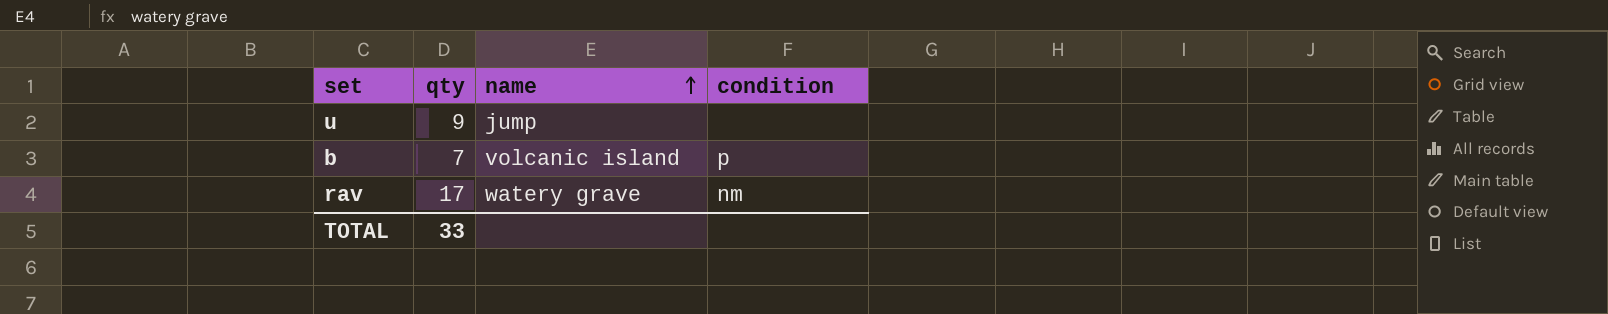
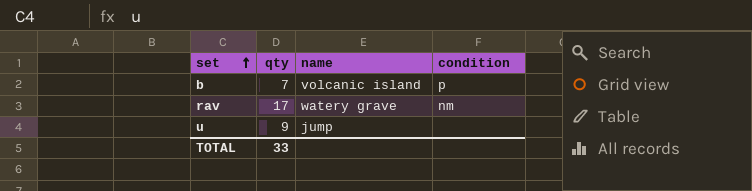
row order: name ascending -> set ascending

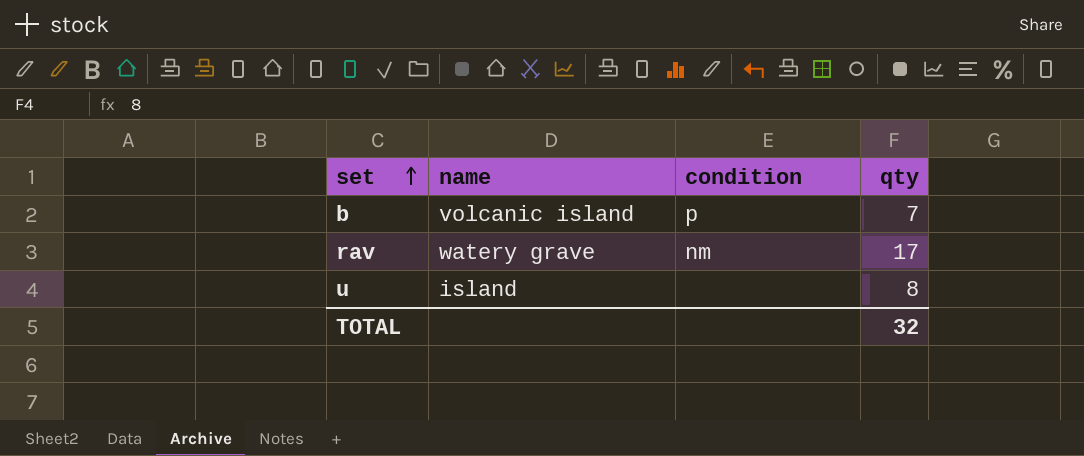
column qty | position: 2 -> 4
u | name: jump -> island
u | qty: 9 -> 8
TOTAL | qty: 33 -> 32

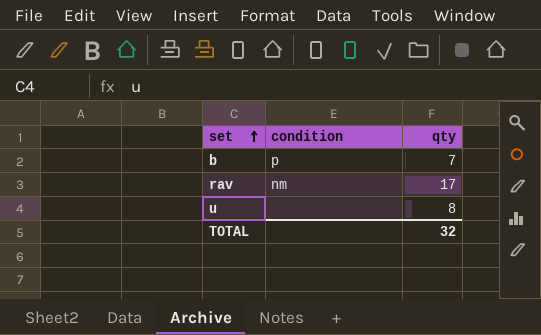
column name | position: 2 -> none

